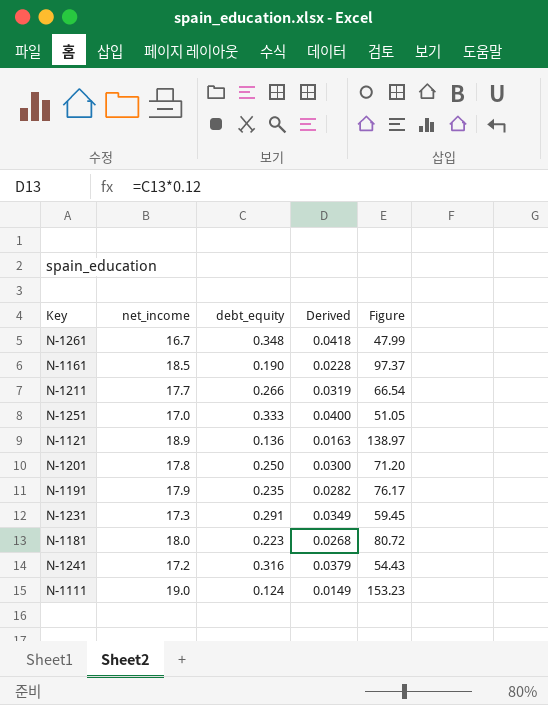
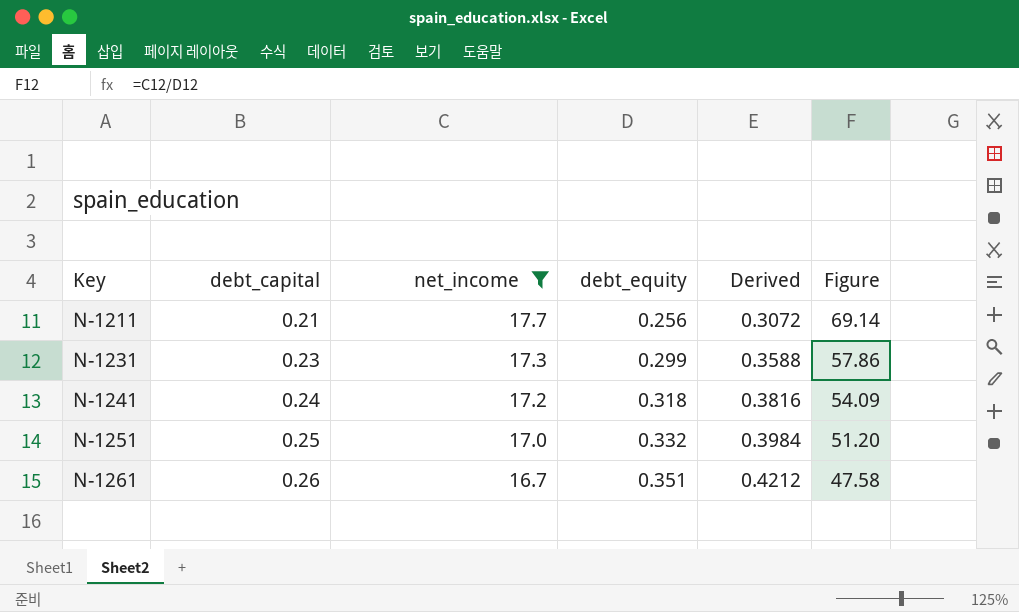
filter: none -> net_income <= 17.7
row order: none -> Key ascending
column debt_capital | position: none -> 2
column Derived | formula: [debt_equity] * 0.12 -> [debt_equity] * 1.2
N-1211 | debt_equity: 0.266 -> 0.256
N-1211 | Figure: 66.54 -> 69.14
N-1231 | debt_equity: 0.291 -> 0.299
N-1231 | Figure: 59.45 -> 57.86
N-1241 | debt_equity: 0.316 -> 0.318
N-1241 | Figure: 54.43 -> 54.09
N-1251 | debt_equity: 0.333 -> 0.332
N-1251 | Figure: 51.05 -> 51.20
N-1261 | debt_equity: 0.348 -> 0.351
N-1261 | Figure: 47.99 -> 47.58

